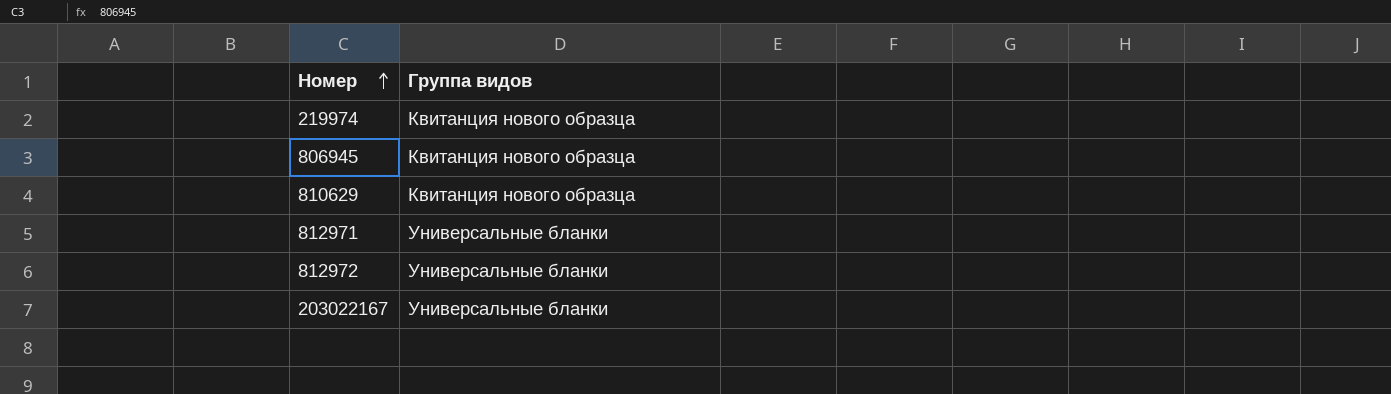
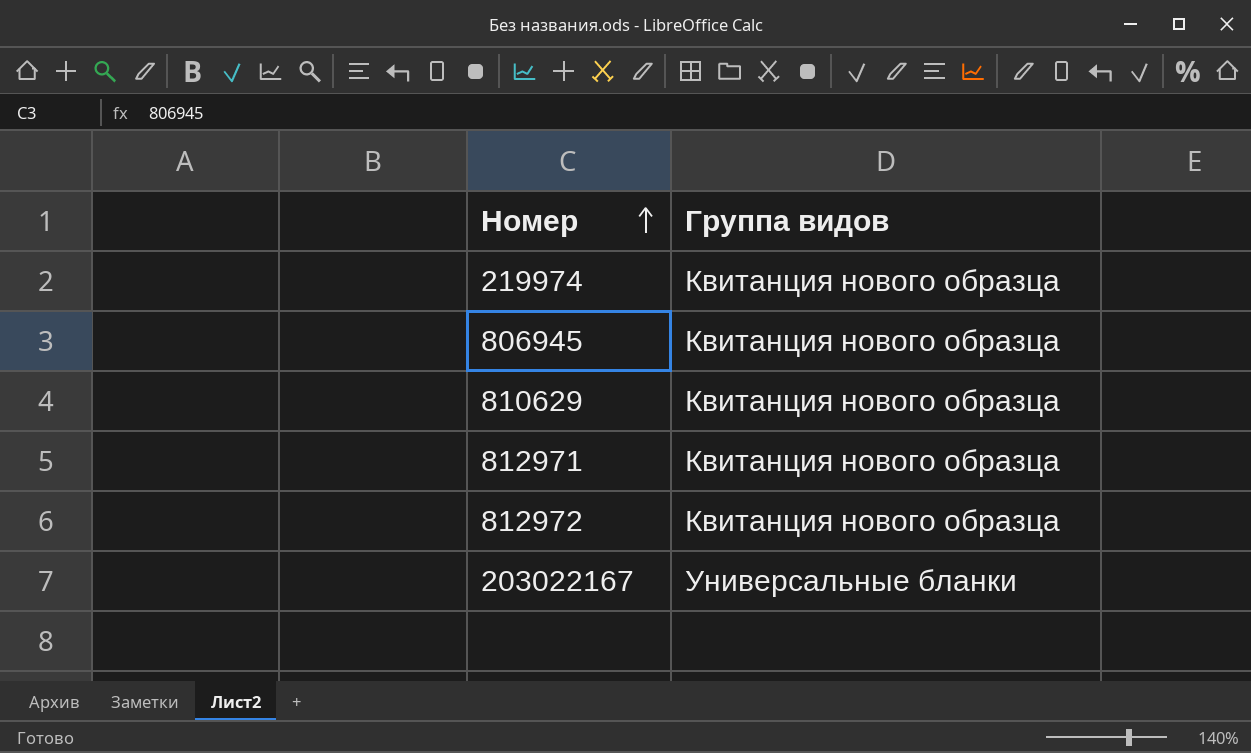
812971 | Группа видов: Универсальные бланки -> Квитанция нового образца
812972 | Группа видов: Универсальные бланки -> Квитанция нового образца

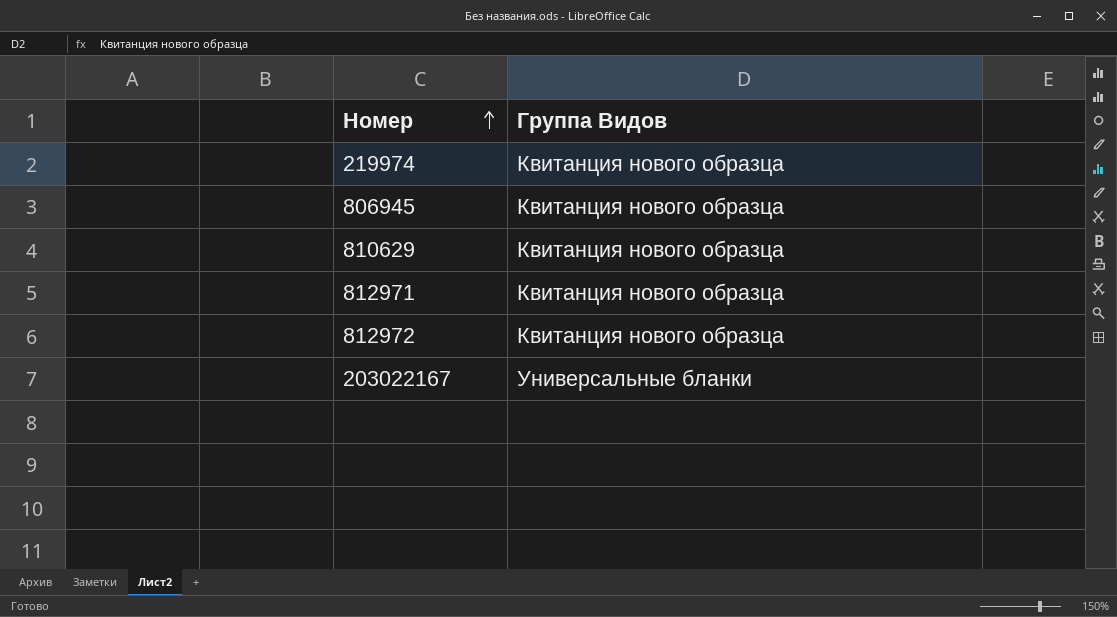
column name: Группа видов -> Группа Видов

